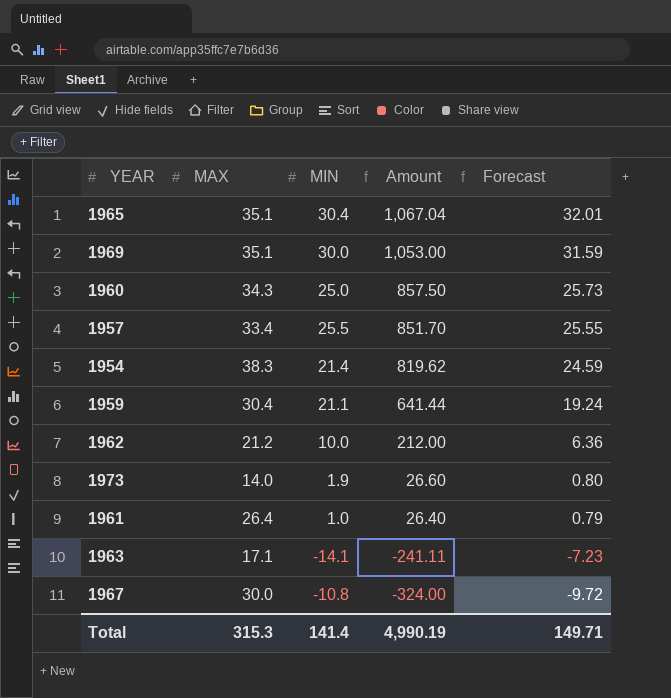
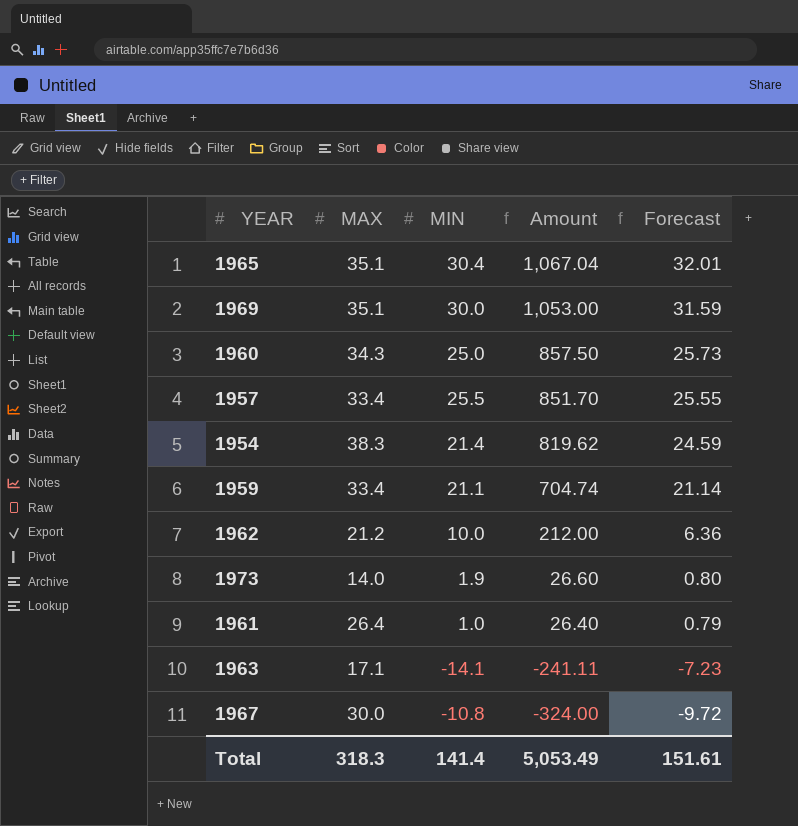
1959 | MAX: 30.4 -> 33.4
1959 | Amount: 641.44 -> 704.74
1959 | Forecast: 19.24 -> 21.14
Total | MAX: 315.3 -> 318.3
Total | Amount: 4,990.19 -> 5,053.49
Total | Forecast: 149.71 -> 151.61

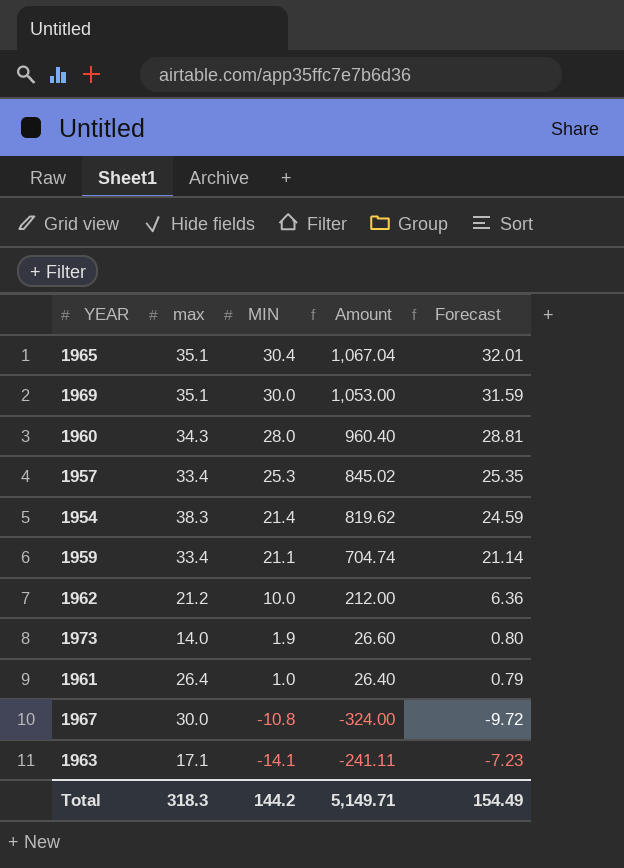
row order: Amount descending -> MIN descending
column name: MAX -> max
1960 | MIN: 25.0 -> 28.0
1960 | Amount: 857.50 -> 960.40
1960 | Forecast: 25.73 -> 28.81
1957 | MIN: 25.5 -> 25.3
1957 | Amount: 851.70 -> 845.02
1957 | Forecast: 25.55 -> 25.35
Total | MIN: 141.4 -> 144.2
Total | Amount: 5,053.49 -> 5,149.71
Total | Forecast: 151.61 -> 154.49

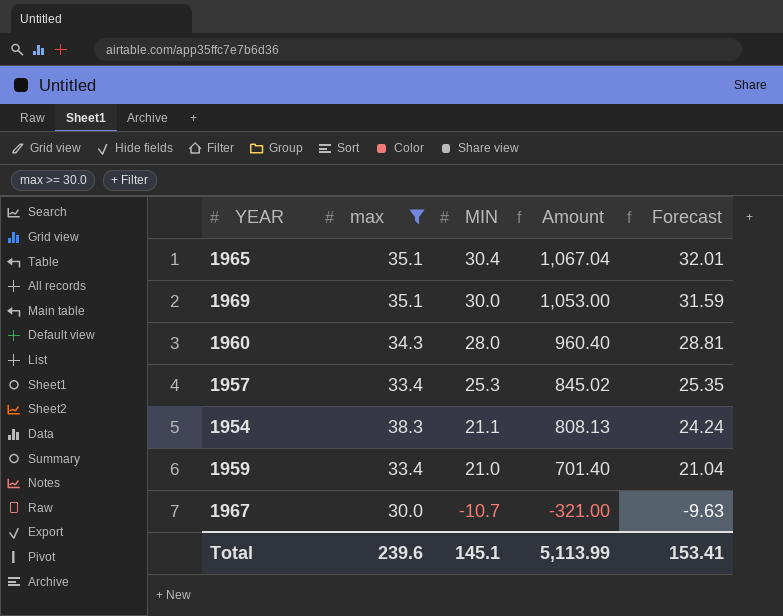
filter: none -> max >= 30.0
1954 | MIN: 21.4 -> 21.1
1954 | Amount: 819.62 -> 808.13
1954 | Forecast: 24.59 -> 24.24
1959 | MIN: 21.1 -> 21.0
1959 | Amount: 704.74 -> 701.40
1959 | Forecast: 21.14 -> 21.04
1967 | MIN: -10.8 -> -10.7
1967 | Amount: -324.00 -> -321.00
1967 | Forecast: -9.72 -> -9.63
Total | max: 318.3 -> 239.6
Total | MIN: 144.2 -> 145.1
Total | Amount: 5,149.71 -> 5,113.99
Total | Forecast: 154.49 -> 153.41

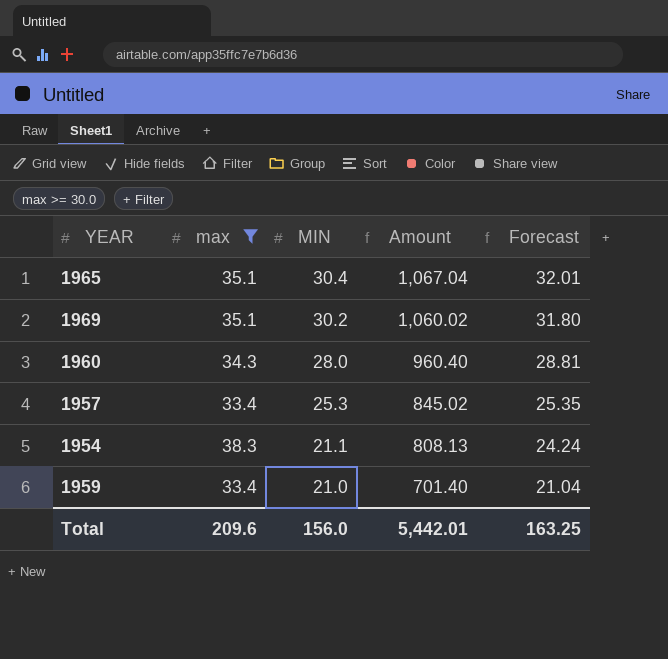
row 1967: 30.0 | -10.7 | -321.00 | -9.63 -> none
1969 | MIN: 30.0 -> 30.2
1969 | Amount: 1,053.00 -> 1,060.02
1969 | Forecast: 31.59 -> 31.80
Total | max: 239.6 -> 209.6
Total | MIN: 145.1 -> 156.0
Total | Amount: 5,113.99 -> 5,442.01
Total | Forecast: 153.41 -> 163.25

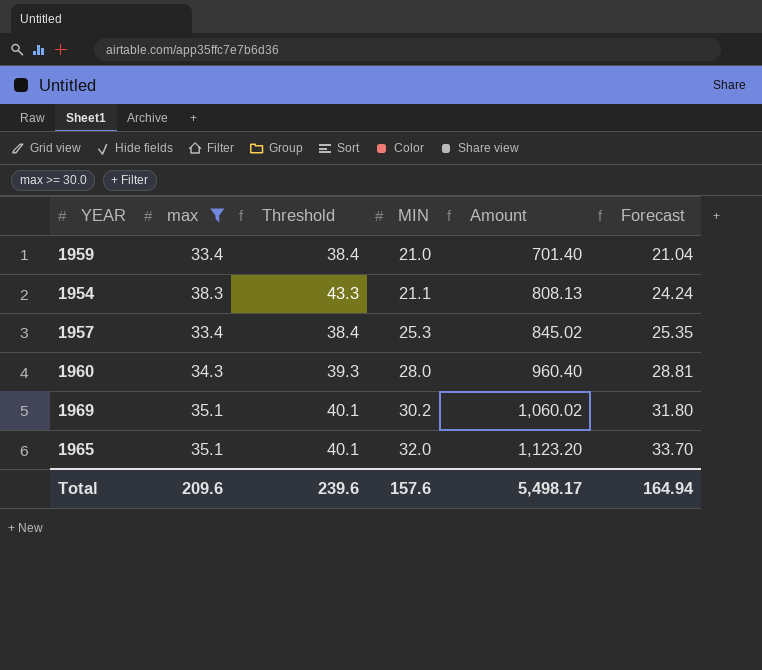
row order: MIN descending -> MIN ascending
column Threshold | formula: none -> [max] + 5
1965 | MIN: 30.4 -> 32.0
1965 | Amount: 1,067.04 -> 1,123.20
1965 | Forecast: 32.01 -> 33.70
Total | MIN: 156.0 -> 157.6
Total | Amount: 5,442.01 -> 5,498.17
Total | Forecast: 163.25 -> 164.94

